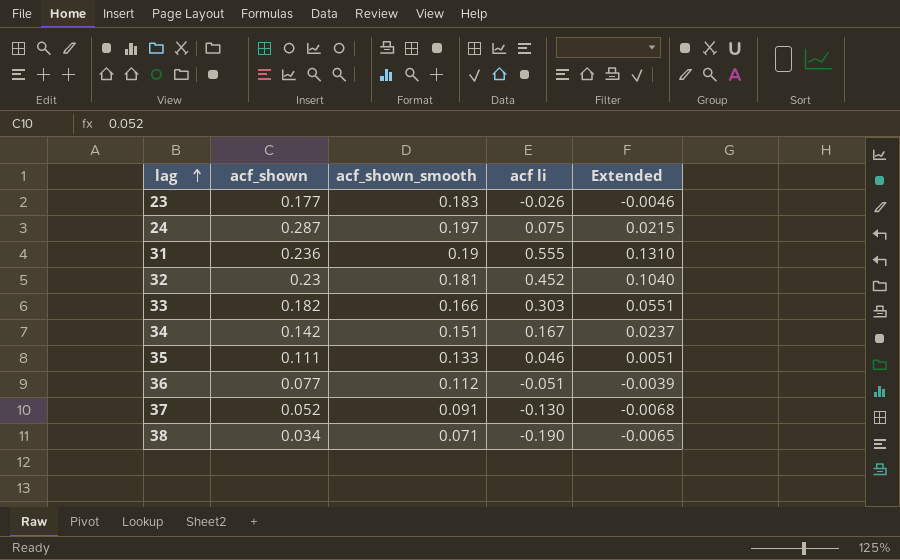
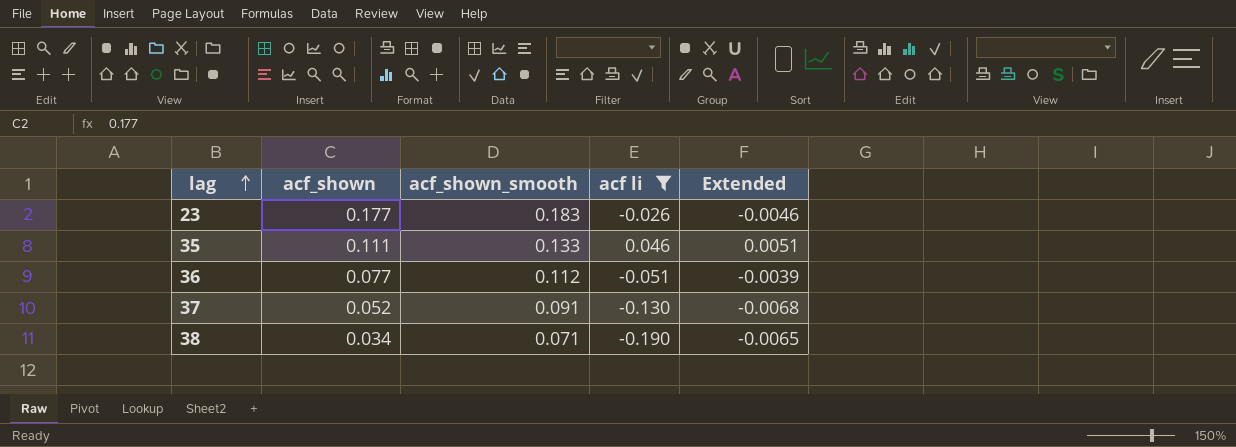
filter: none -> acf li <= 0.046

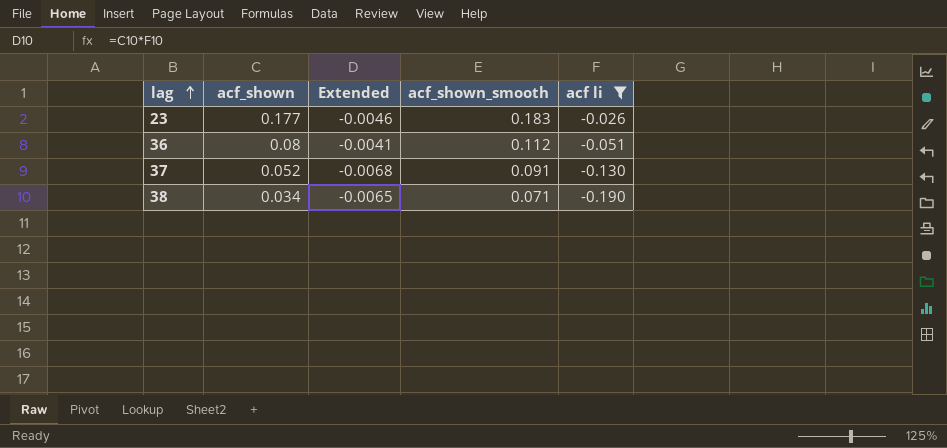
column Extended | position: 5 -> 3
row 35: 0.111 | 0.133 | 0.046 | 0.0051 -> none
36 | acf_shown: 0.077 -> 0.08
36 | Extended: -0.0039 -> -0.0041

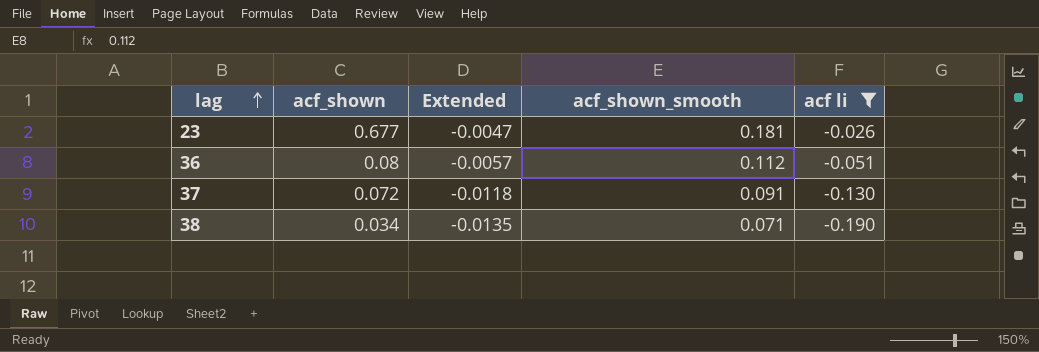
column Extended | formula: [acf_shown] * [acf li] -> [acf_shown_smooth] * [acf li]
23 | acf_shown: 0.177 -> 0.677
23 | acf_shown_smooth: 0.183 -> 0.181
37 | acf_shown: 0.052 -> 0.072

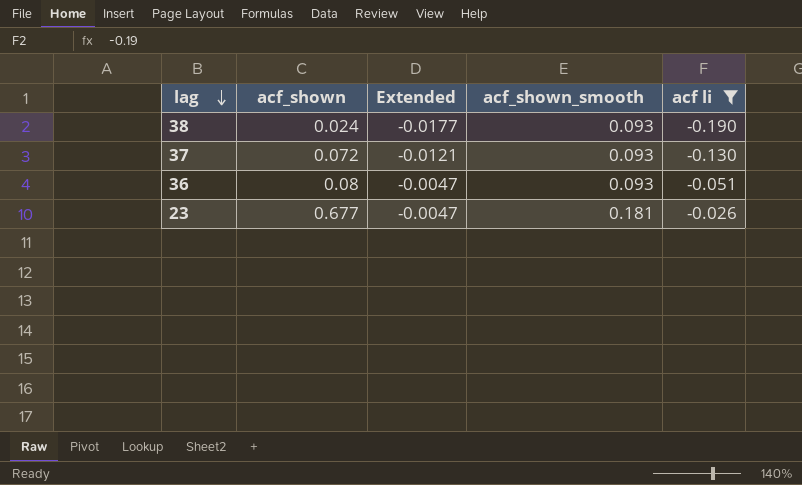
row order: lag ascending -> lag descending
38 | acf_shown: 0.034 -> 0.024
38 | Extended: -0.0135 -> -0.0177
38 | acf_shown_smooth: 0.071 -> 0.093
37 | Extended: -0.0118 -> -0.0121
37 | acf_shown_smooth: 0.091 -> 0.093
36 | Extended: -0.0057 -> -0.0047
36 | acf_shown_smooth: 0.112 -> 0.093

